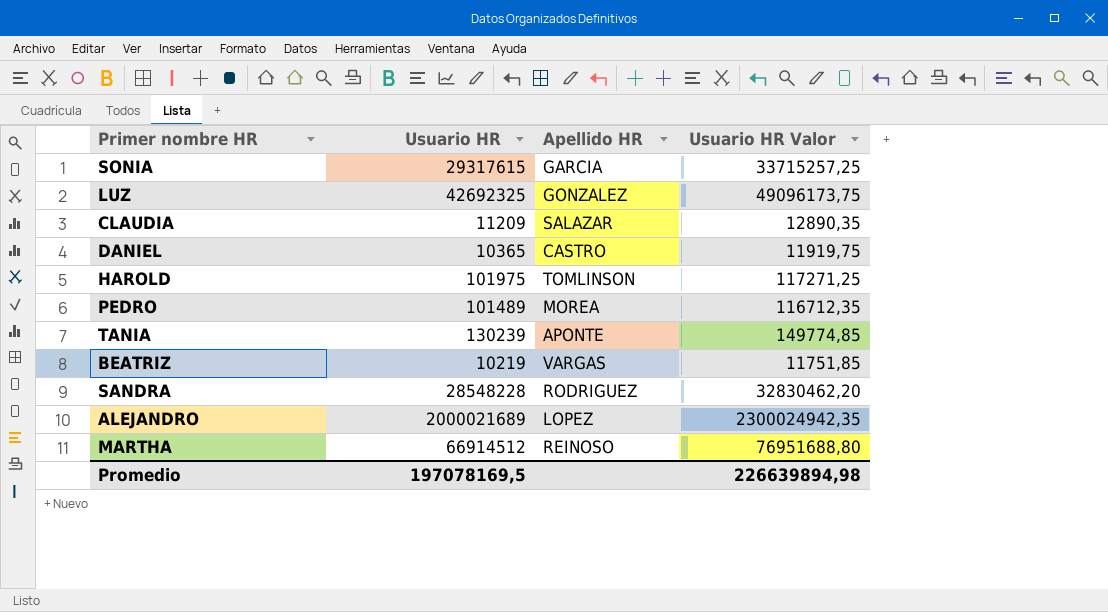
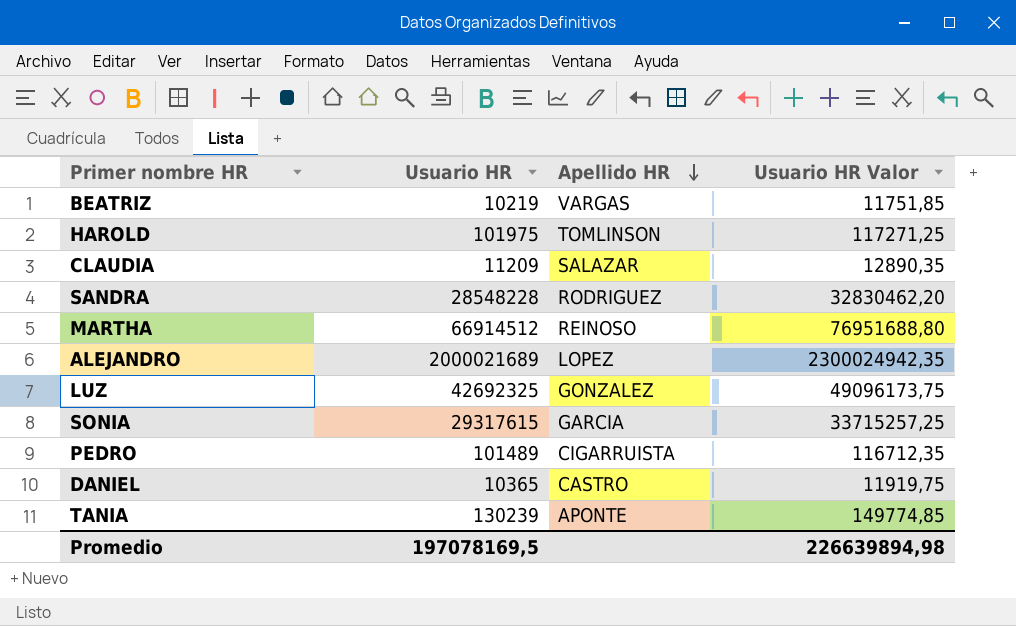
row order: none -> Apellido HR descending
PEDRO | Apellido HR: MOREA -> CIGARRUISTA

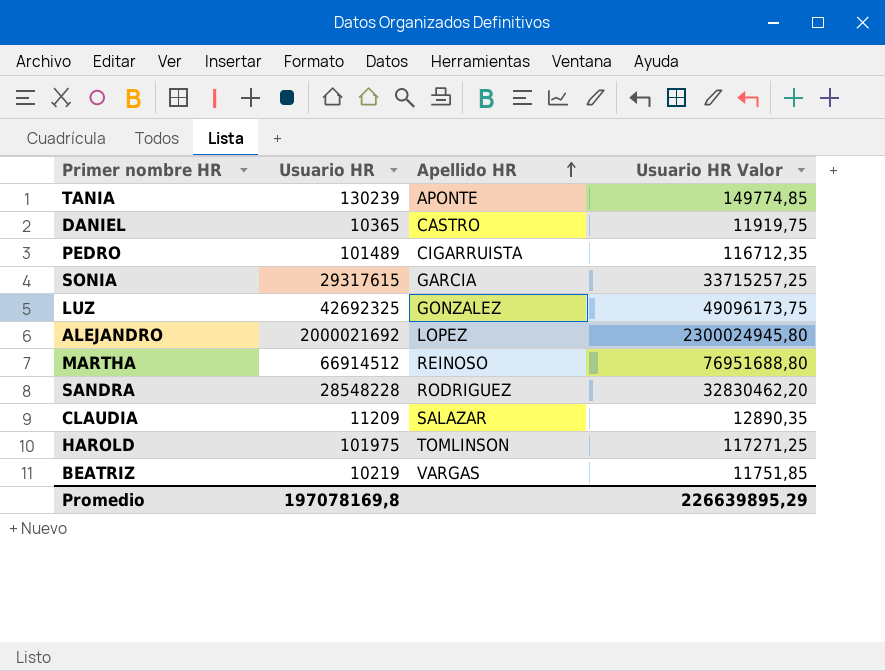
row order: Apellido HR descending -> Apellido HR ascending
ALEJANDRO | Usuario HR: 2000021689 -> 2000021692
ALEJANDRO | Usuario HR Valor: 2300024942,35 -> 2300024945,80
Promedio | Usuario HR: 197078169,5 -> 197078169,8
Promedio | Usuario HR Valor: 226639894,98 -> 226639895,29

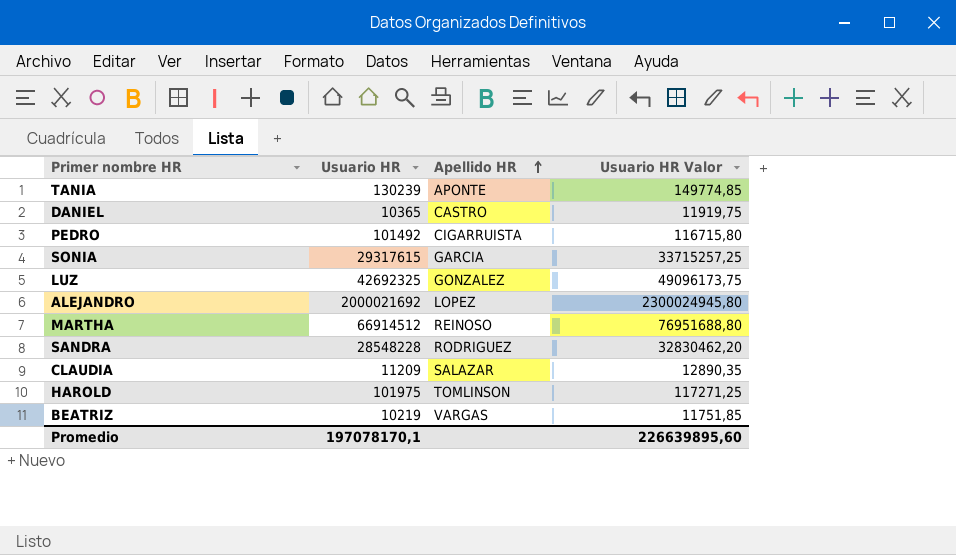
PEDRO | Usuario HR: 101489 -> 101492
PEDRO | Usuario HR Valor: 116712,35 -> 116715,80
Promedio | Usuario HR: 197078169,8 -> 197078170,1
Promedio | Usuario HR Valor: 226639895,29 -> 226639895,60

